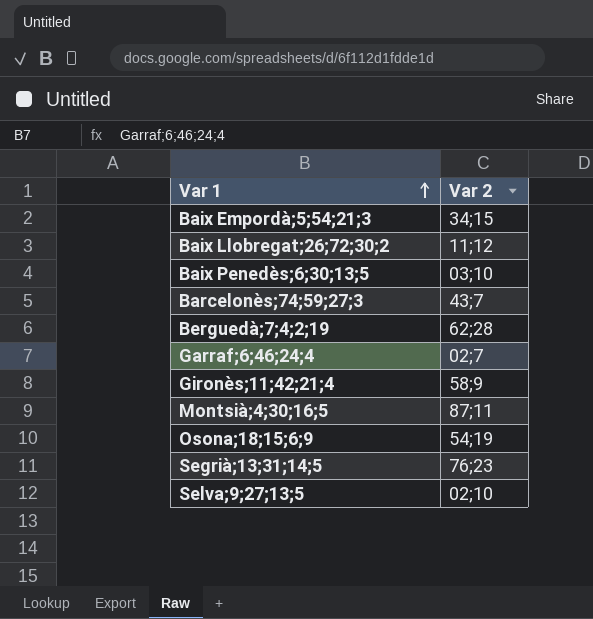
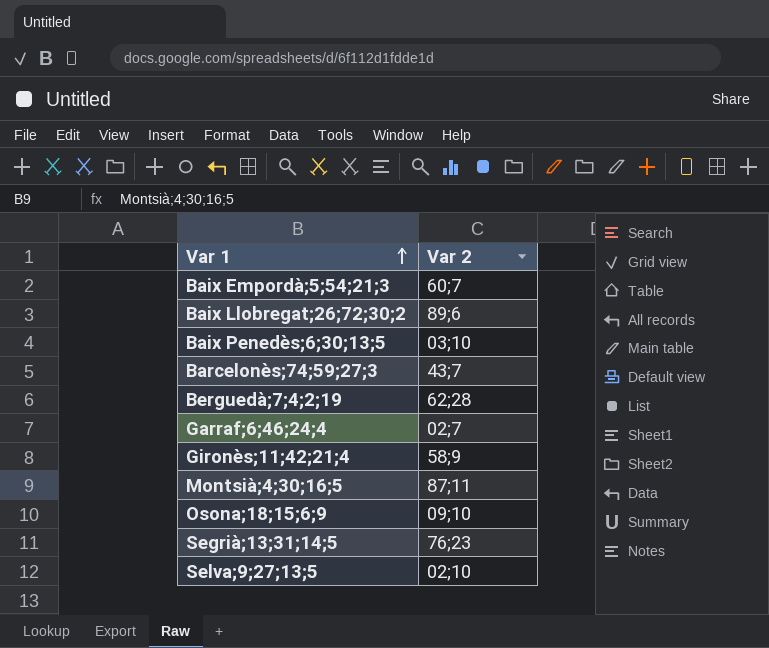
Baix Empordà;5;54;21;3 | Var 2: 34;15 -> 60;7
Baix Llobregat;26;72;30;2 | Var 2: 11;12 -> 89;6
Osona;18;15;6;9 | Var 2: 54;19 -> 09;10

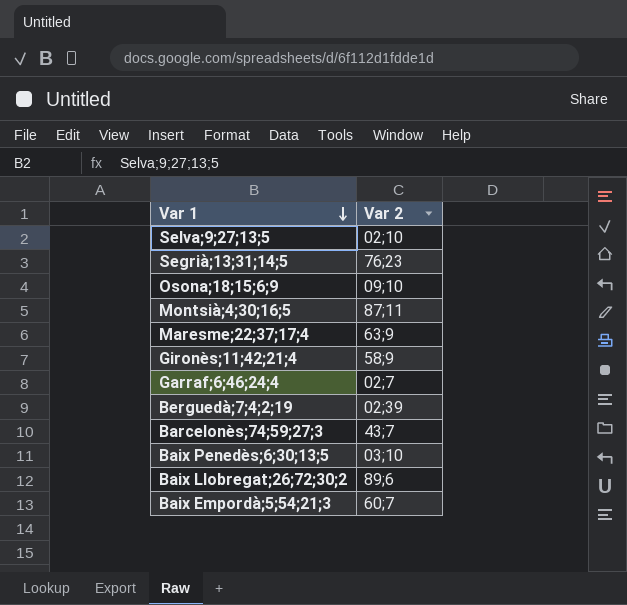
row order: Var 1 ascending -> Var 1 descending
row Maresme;22;37;17;4: none -> 63;9
Berguedà;7;4;2;19 | Var 2: 62;28 -> 02;39

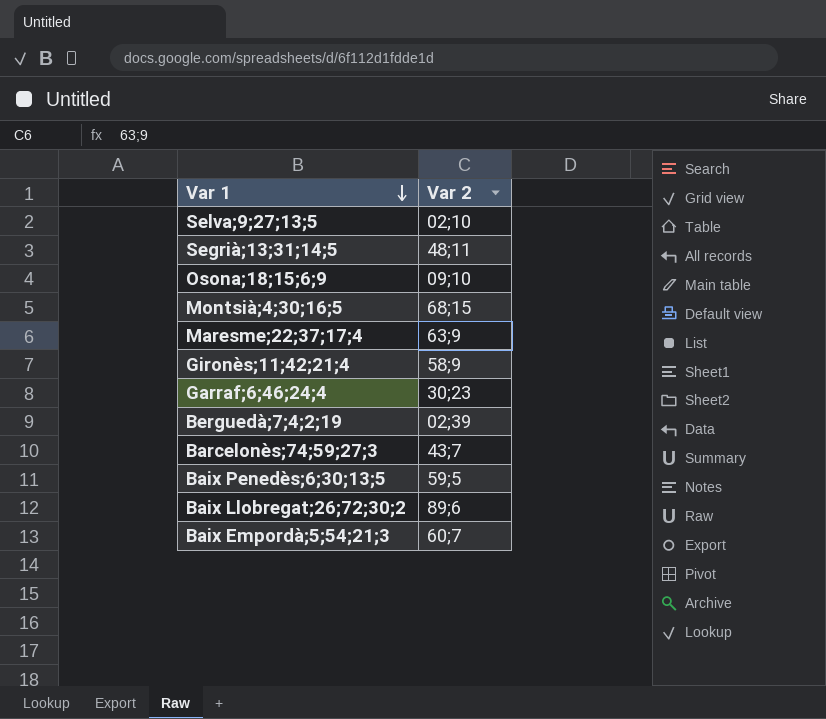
Segrià;13;31;14;5 | Var 2: 76;23 -> 48;11
Montsià;4;30;16;5 | Var 2: 87;11 -> 68;15
Garraf;6;46;24;4 | Var 2: 02;7 -> 30;23
Baix Penedès;6;30;13;5 | Var 2: 03;10 -> 59;5

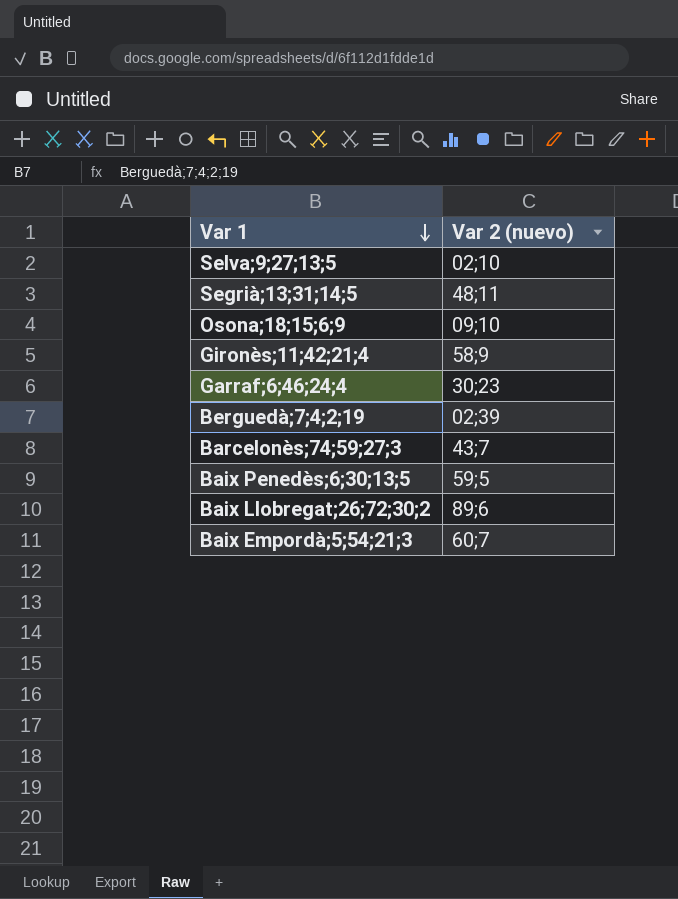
column name: Var 2 -> Var 2 (nuevo)
row Montsià;4;30;16;5: 68;15 -> none
row Maresme;22;37;17;4: 63;9 -> none

